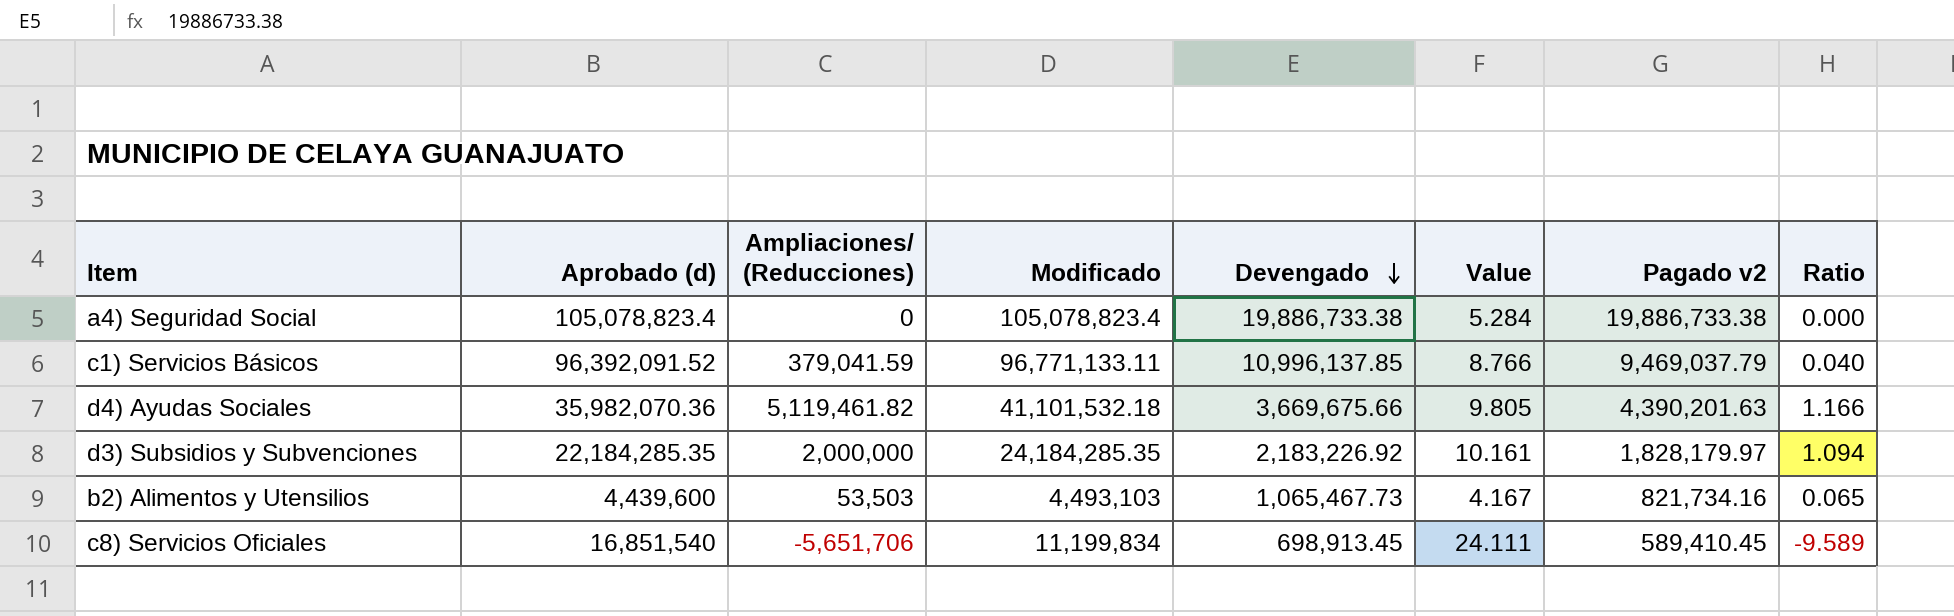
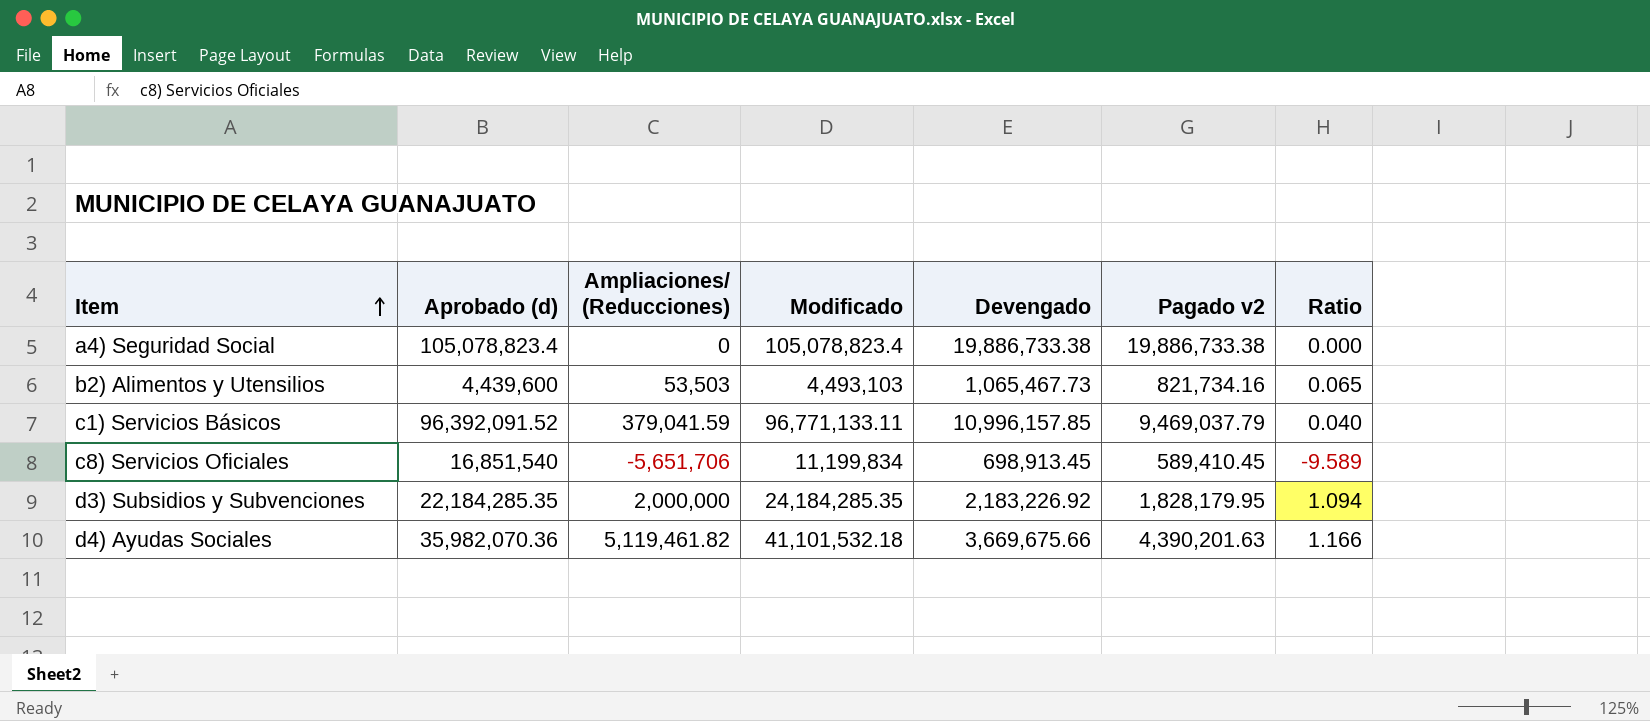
row order: Devengado descending -> Item ascending
column Value | formula: [Aprobado (d)] / [Devengado] -> none
c1) Servicios Básicos | Devengado: 10,996,137.85 -> 10,996,157.85
d3) Subsidios y Subvenciones | Pagado v2: 1,828,179.97 -> 1,828,179.95

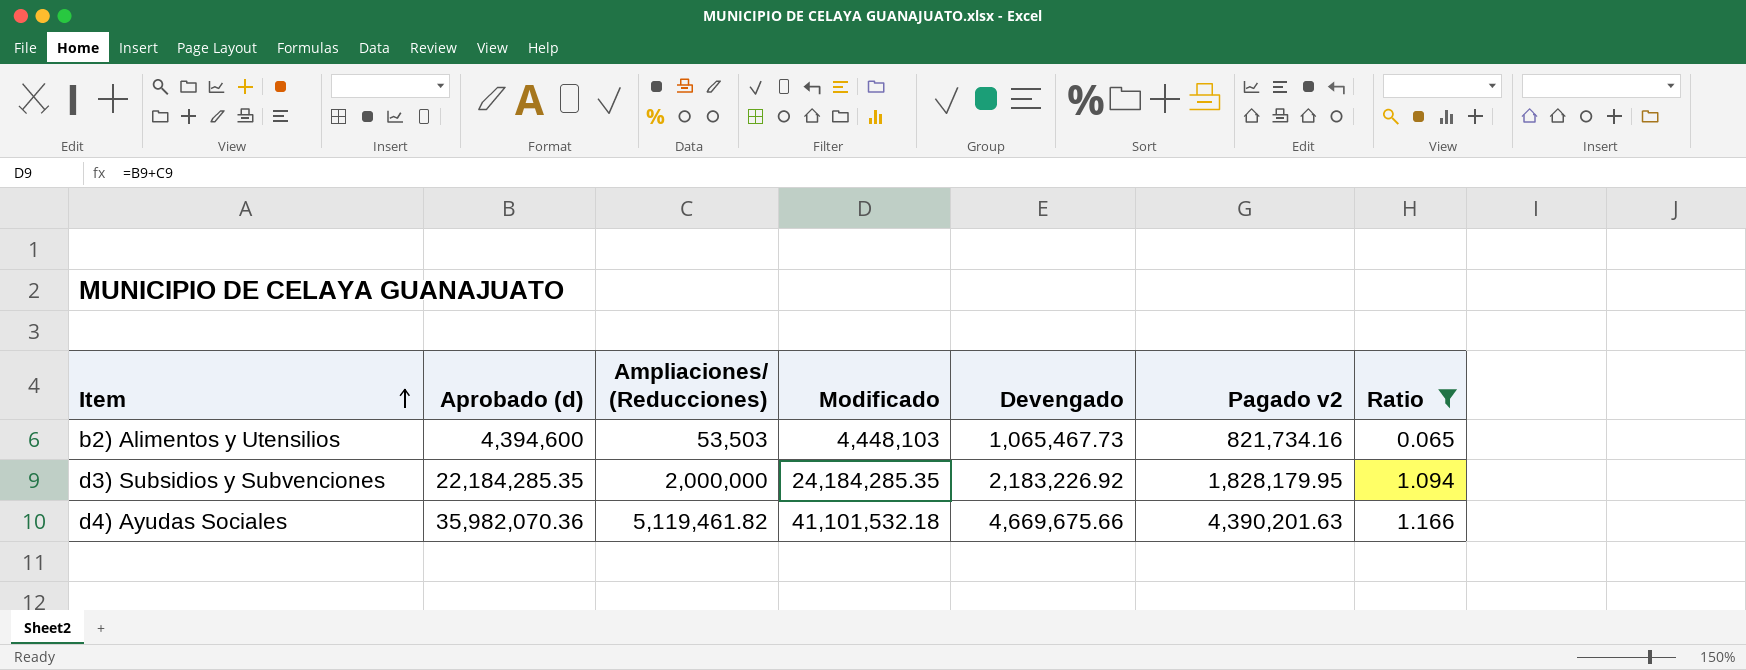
filter: none -> Ratio >= 0.065
b2) Alimentos y Utensilios | Aprobado (d): 4,439,600 -> 4,394,600
b2) Alimentos y Utensilios | Modificado: 4,493,103 -> 4,448,103
d4) Ayudas Sociales | Devengado: 3,669,675.66 -> 4,669,675.66

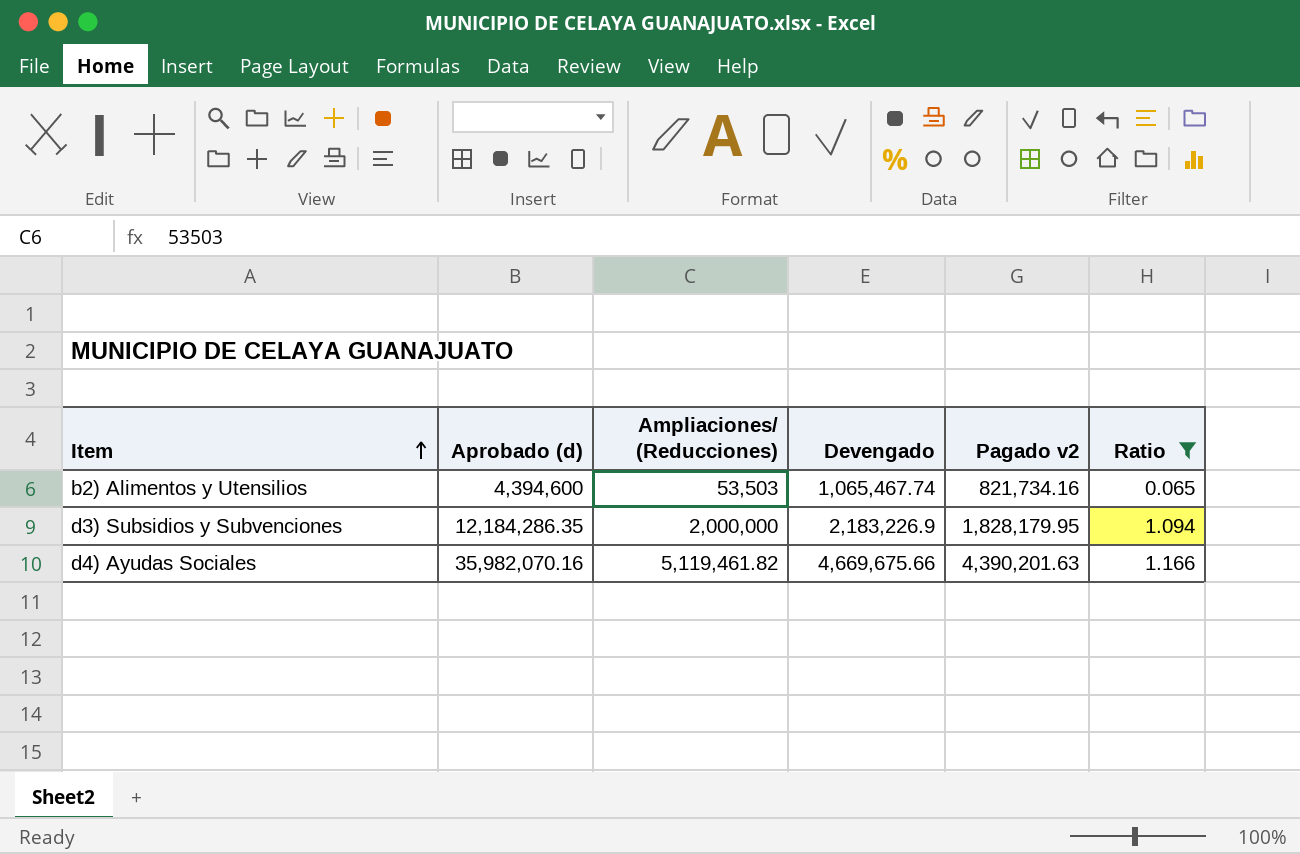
column Modificado | formula: [Aprobado (d)] + [Ampliaciones/ (Reducciones)] -> none
b2) Alimentos y Utensilios | Devengado: 1,065,467.73 -> 1,065,467.74
d3) Subsidios y Subvenciones | Aprobado (d): 22,184,285.35 -> 12,184,286.35
d3) Subsidios y Subvenciones | Devengado: 2,183,226.92 -> 2,183,226.9
d4) Ayudas Sociales | Aprobado (d): 35,982,070.36 -> 35,982,070.16

